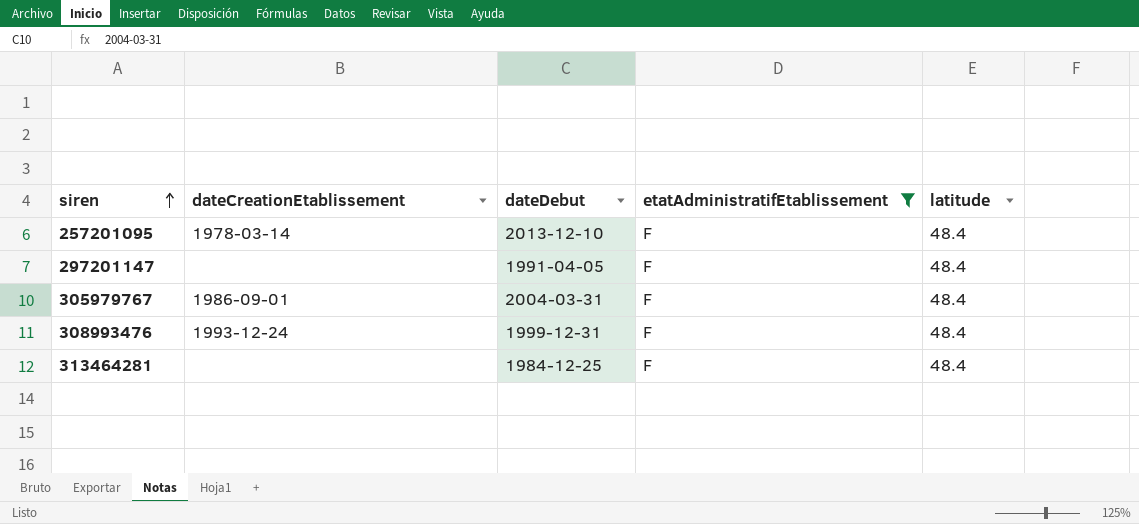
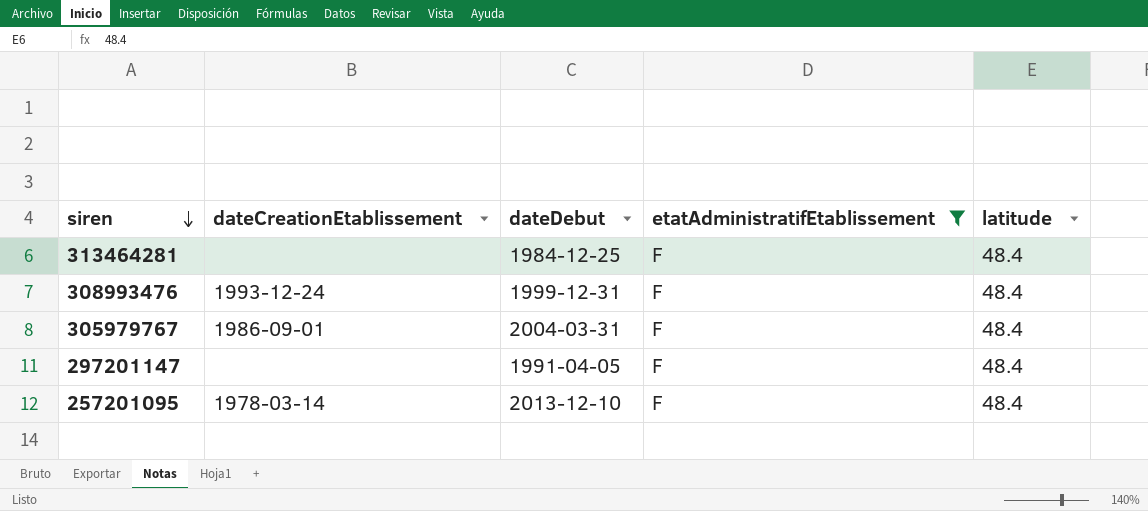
row order: siren ascending -> siren descending

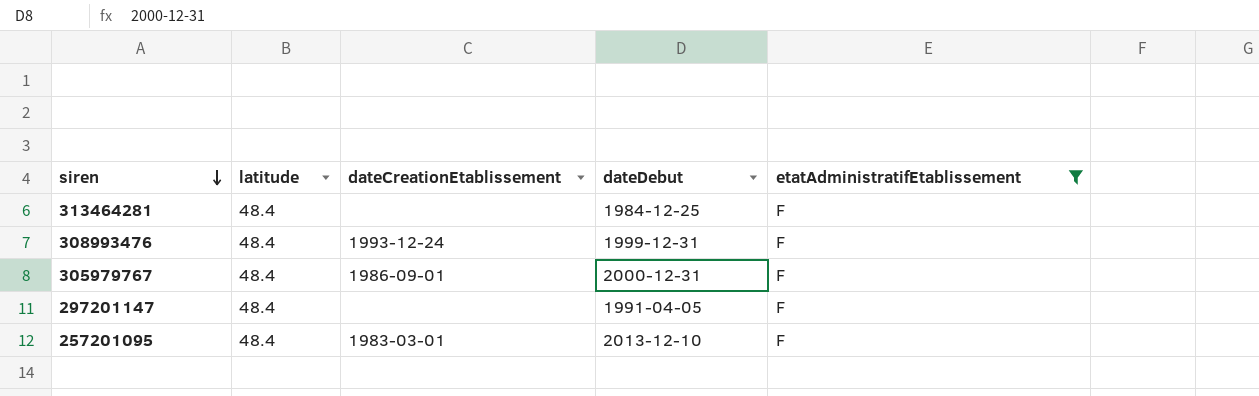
column latitude | position: 5 -> 2
305979767 | dateDebut: 2004-03-31 -> 2000-12-31
257201095 | dateCreationEtablissement: 1978-03-14 -> 1983-03-01

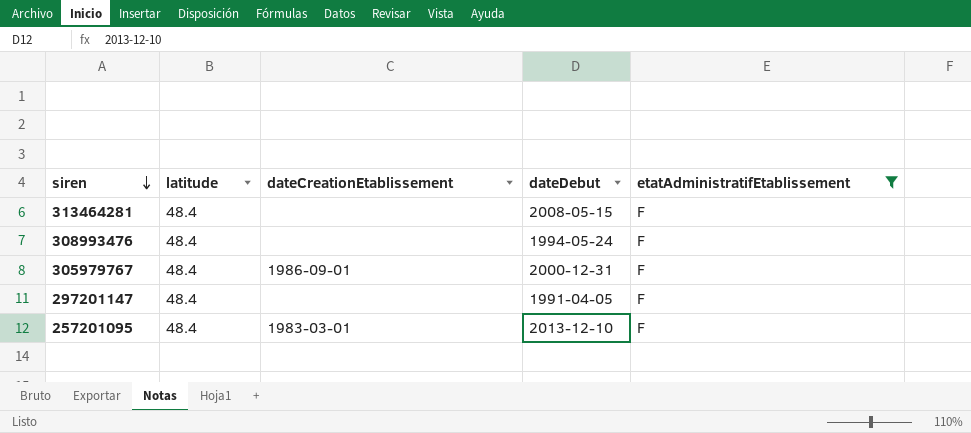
313464281 | dateDebut: 1984-12-25 -> 2008-05-15
308993476 | dateCreationEtablissement: 1993-12-24 -> none
308993476 | dateDebut: 1999-12-31 -> 1994-05-24

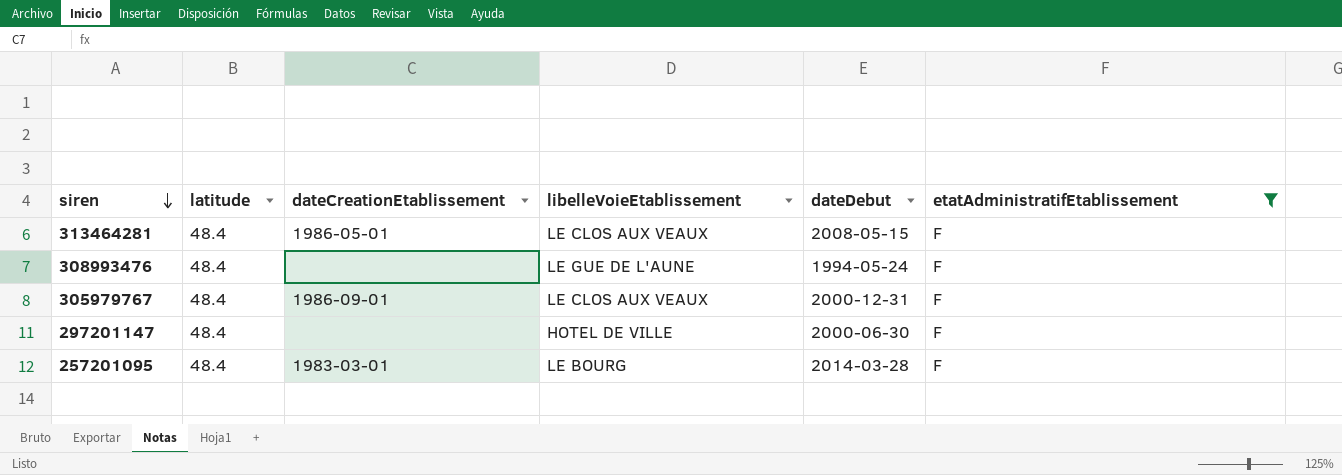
column libelleVoieEtablissement | position: none -> 4
313464281 | dateCreationEtablissement: none -> 1986-05-01
297201147 | dateDebut: 1991-04-05 -> 2000-06-30
257201095 | dateDebut: 2013-12-10 -> 2014-03-28

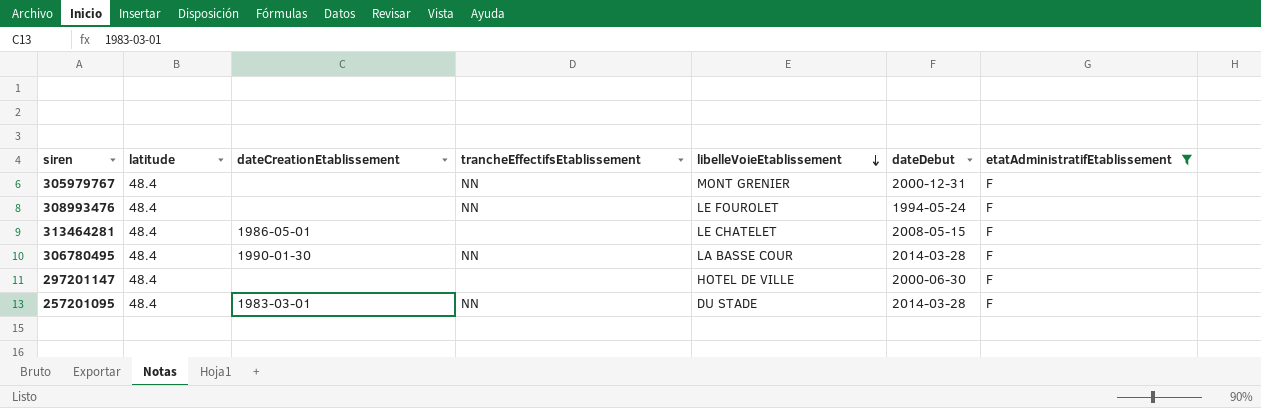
row order: siren descending -> libelleVoieEtablissement descending
column trancheEffectifsEtablissement | position: none -> 4
305979767 | dateCreationEtablissement: 1986-09-01 -> none
305979767 | libelleVoieEtablissement: LE CLOS AUX VEAUX -> MONT GRENIER
308993476 | libelleVoieEtablissement: LE GUE DE L'AUNE -> LE FOUROLET
313464281 | libelleVoieEtablissement: LE CLOS AUX VEAUX -> LE CHATELET
row 306780495: none -> 48.4 | 1990-01-30 | NN | LA BASSE COUR | 2014-03-28 | F
257201095 | libelleVoieEtablissement: LE BOURG -> DU STADE

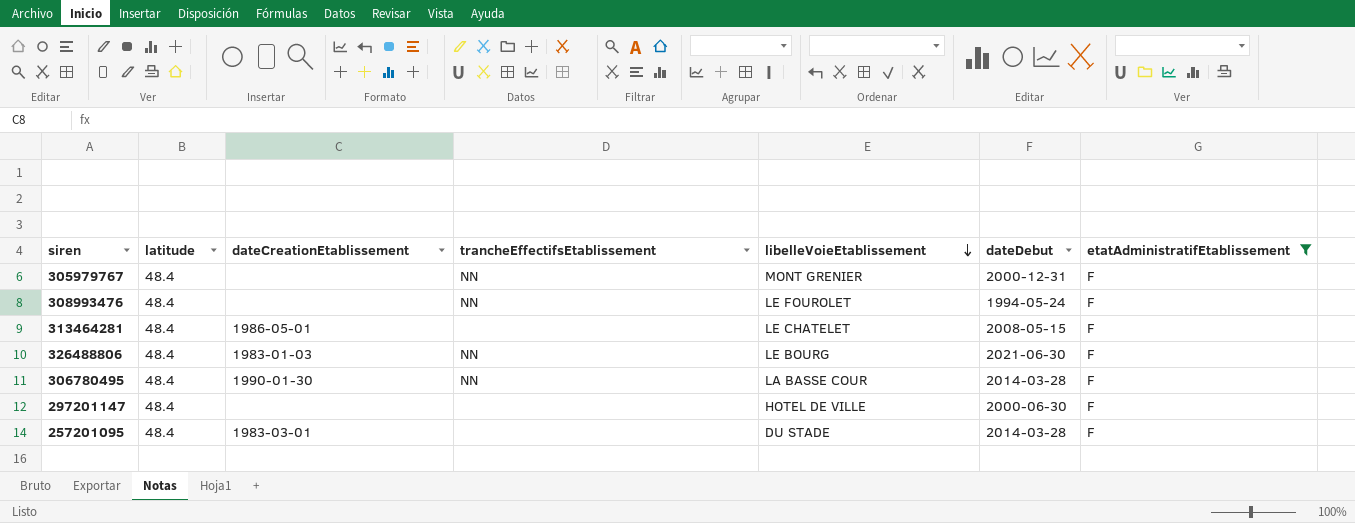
row 326488806: none -> 48.4 | 1983-01-03 | NN | LE BOURG | 2021-06-30 | F
257201095 | trancheEffectifsEtablissement: NN -> none

